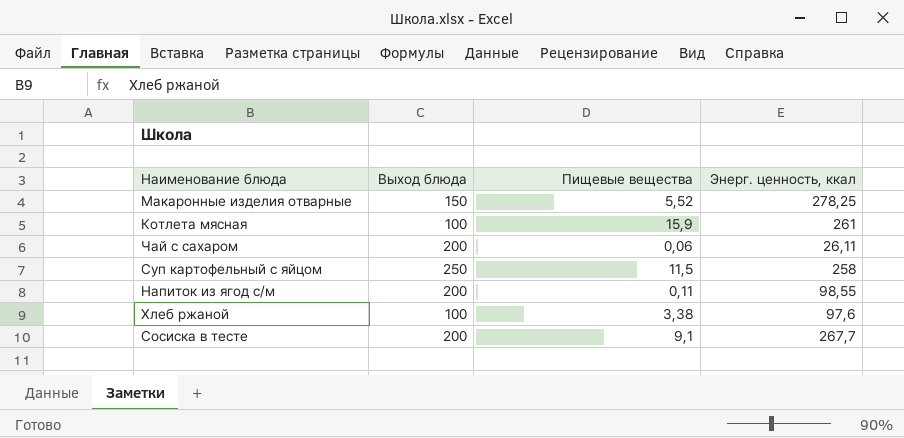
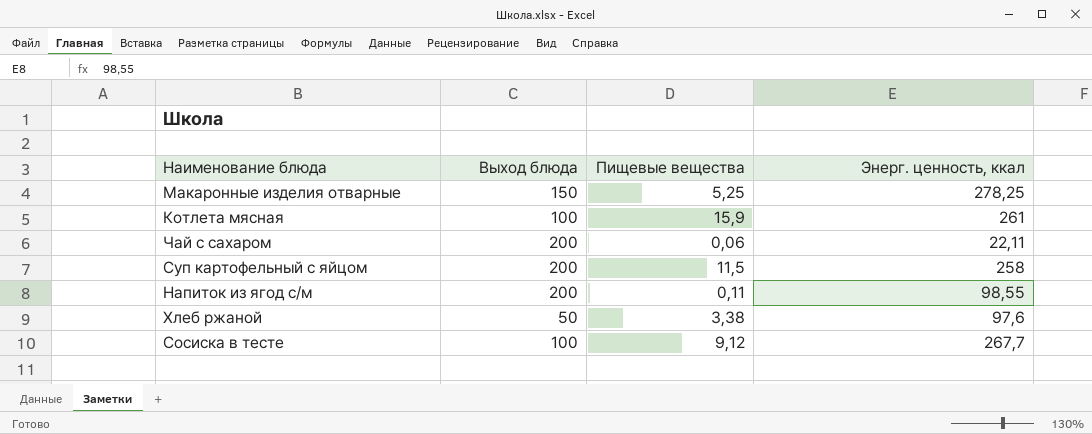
Макаронные изделия отварные | Пищевые вещества: 5,52 -> 5,25
Чай с сахаром | Энерг. ценность, ккал: 26,11 -> 22,11
Суп картофельный с яйцом | Выход блюда: 250 -> 200
Хлеб ржаной | Выход блюда: 100 -> 50
Сосиска в тесте | Выход блюда: 200 -> 100
Сосиска в тесте | Пищевые вещества: 9,1 -> 9,12

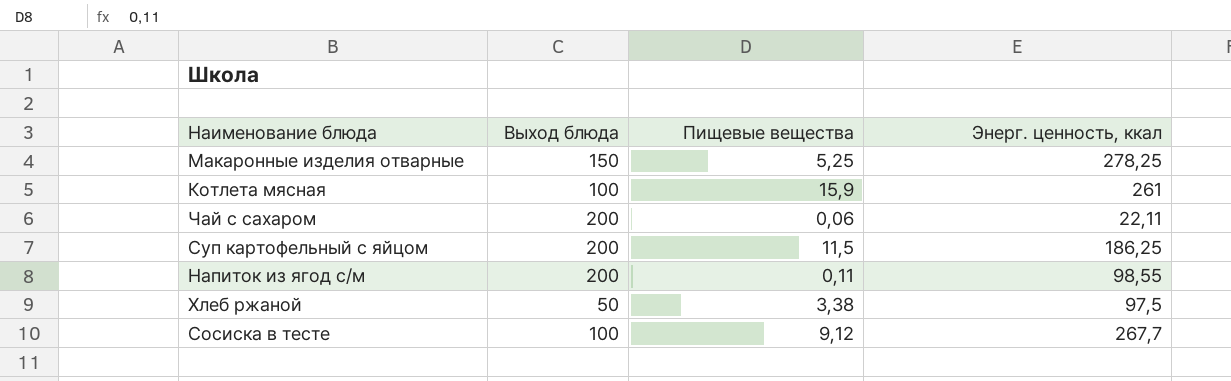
Суп картофельный с яйцом | Энерг. ценность, ккал: 258 -> 186,25
Хлеб ржаной | Энерг. ценность, ккал: 97,6 -> 97,5

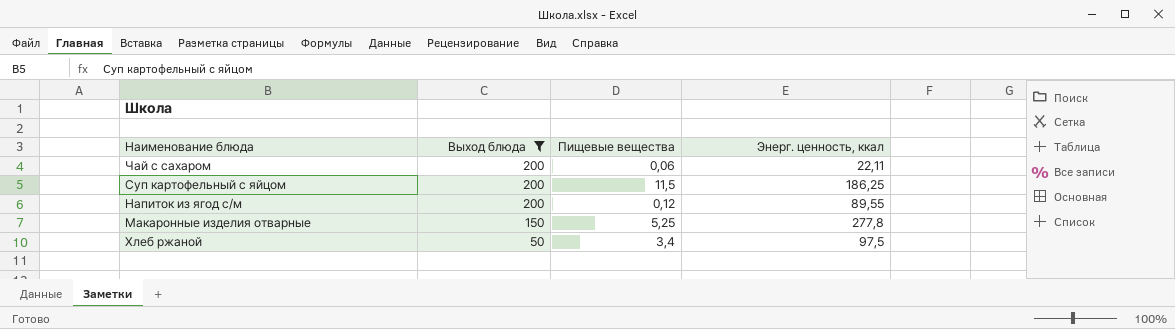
filter: none -> Выход блюда != 100
row order: none -> Выход блюда descending
Напиток из ягод с/м | Пищевые вещества: 0,11 -> 0,12
Напиток из ягод с/м | Энерг. ценность, ккал: 98,55 -> 89,55
Макаронные изделия отварные | Энерг. ценность, ккал: 278,25 -> 277,8
Хлеб ржаной | Пищевые вещества: 3,38 -> 3,4

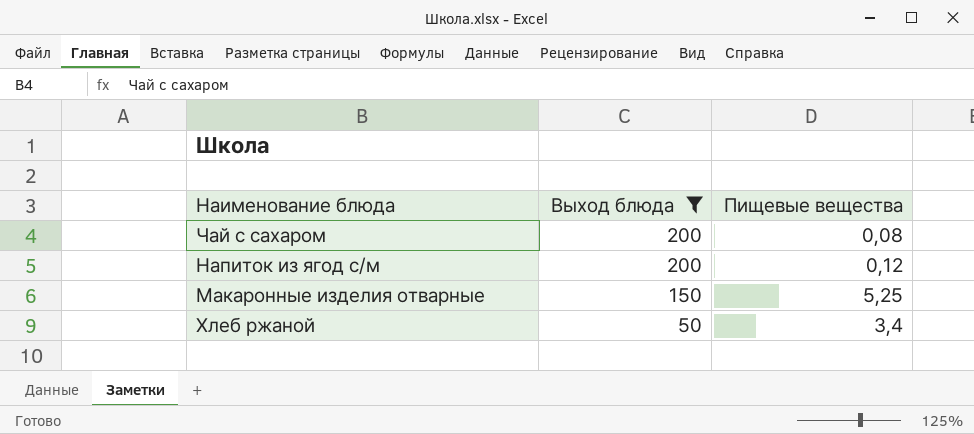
column Энерг. ценность, ккал | position: 4 -> none
row Суп картофельный с яйцом: 200 | 11,5 | 186,25 -> none
Чай с сахаром | Пищевые вещества: 0,06 -> 0,08

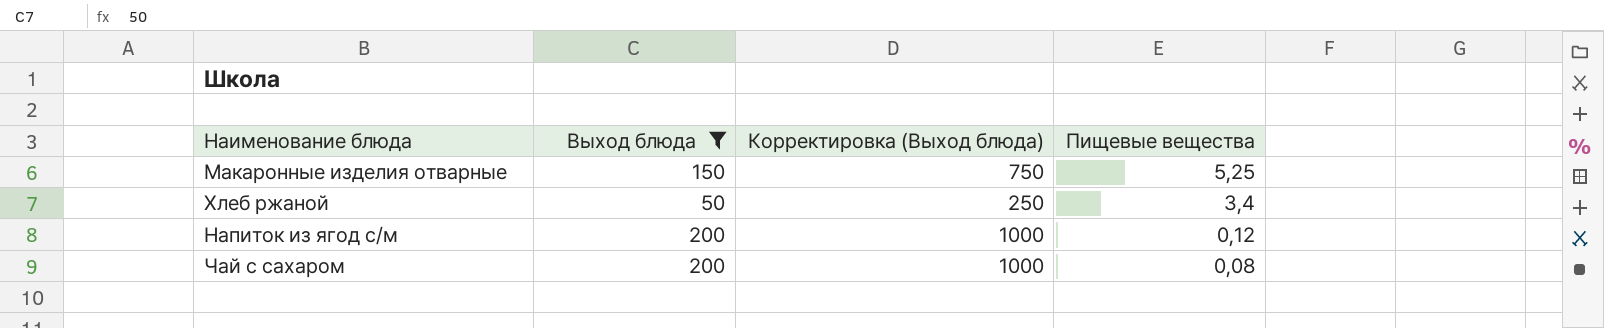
row order: Выход блюда descending -> Пищевые вещества descending
column Корректировка (Выход блюда) | formula: none -> [Выход блюда] * 5

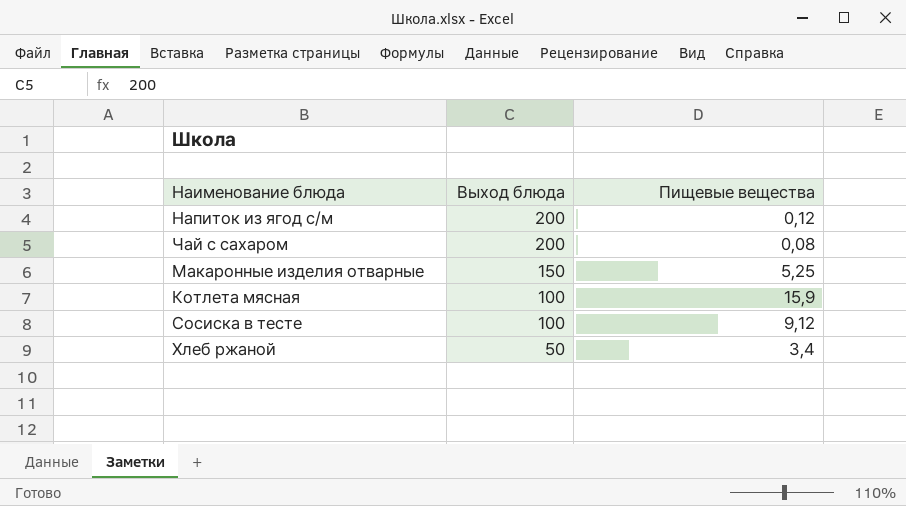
filter: Выход блюда != 100 -> none
row order: Пищевые вещества descending -> Выход блюда descending
column Корректировка (Выход блюда) | formula: [Выход блюда] * 5 -> none

